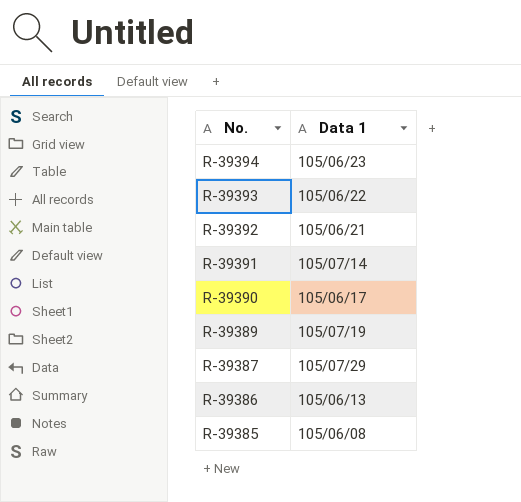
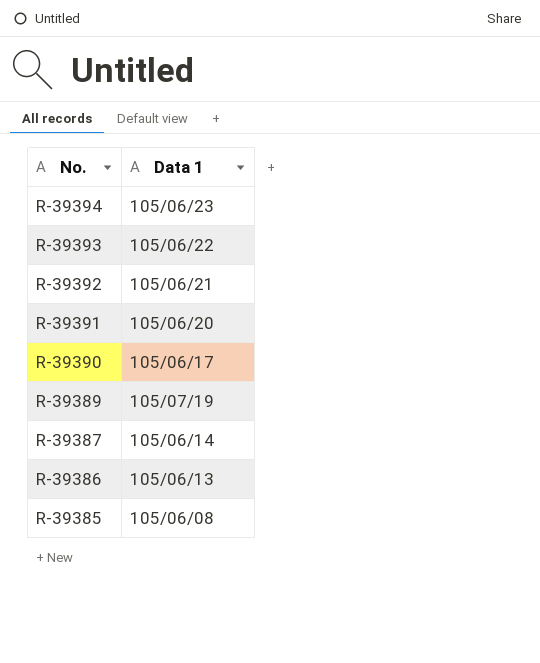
R-39391 | Data 1: 105/07/14 -> 105/06/20
R-39387 | Data 1: 105/07/29 -> 105/06/14

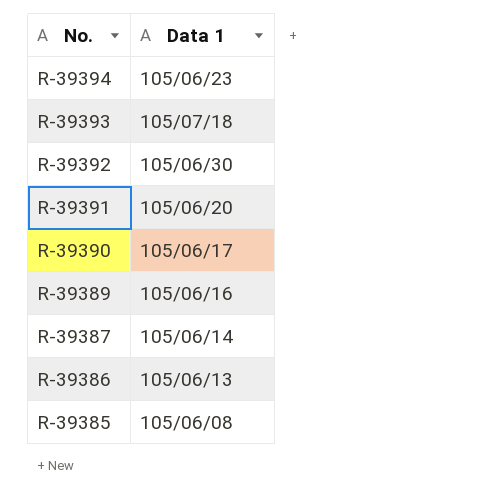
R-39393 | Data 1: 105/06/22 -> 105/07/18
R-39392 | Data 1: 105/06/21 -> 105/06/30
R-39389 | Data 1: 105/07/19 -> 105/06/16

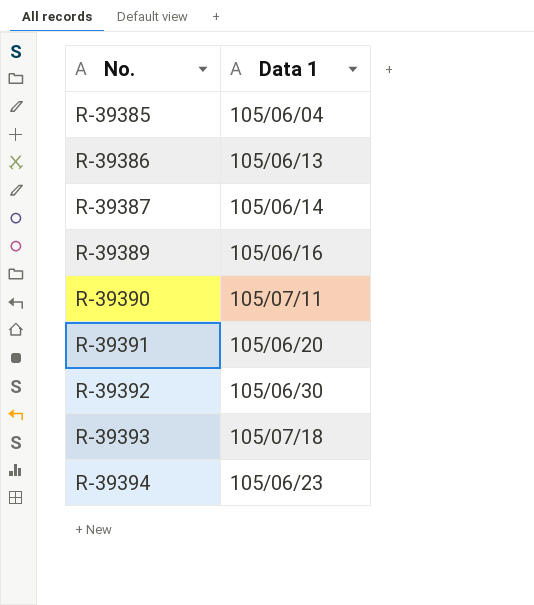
row order: No. descending -> No. ascending
R-39385 | Data 1: 105/06/08 -> 105/06/04
R-39390 | Data 1: 105/06/17 -> 105/07/11

